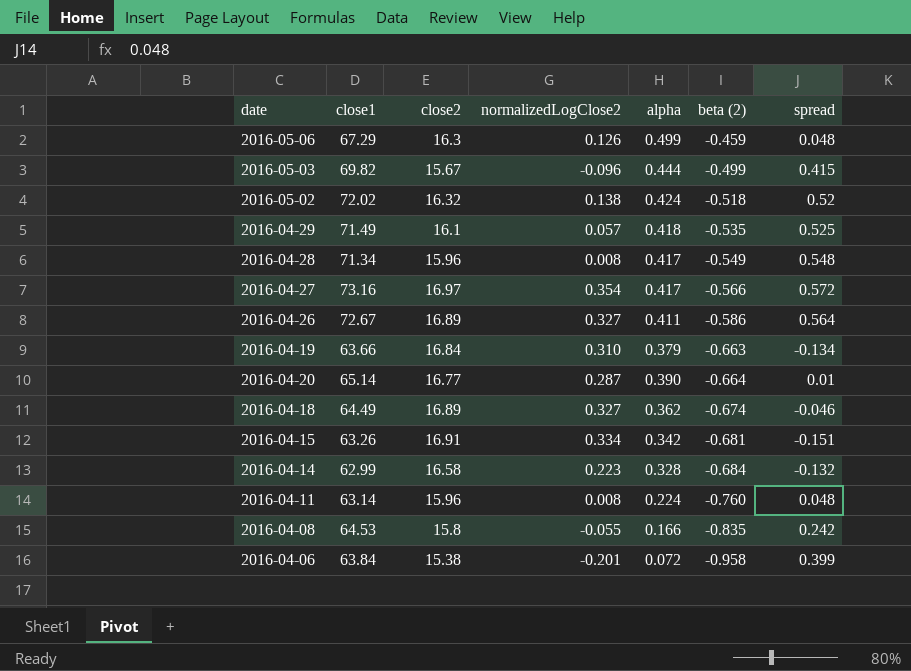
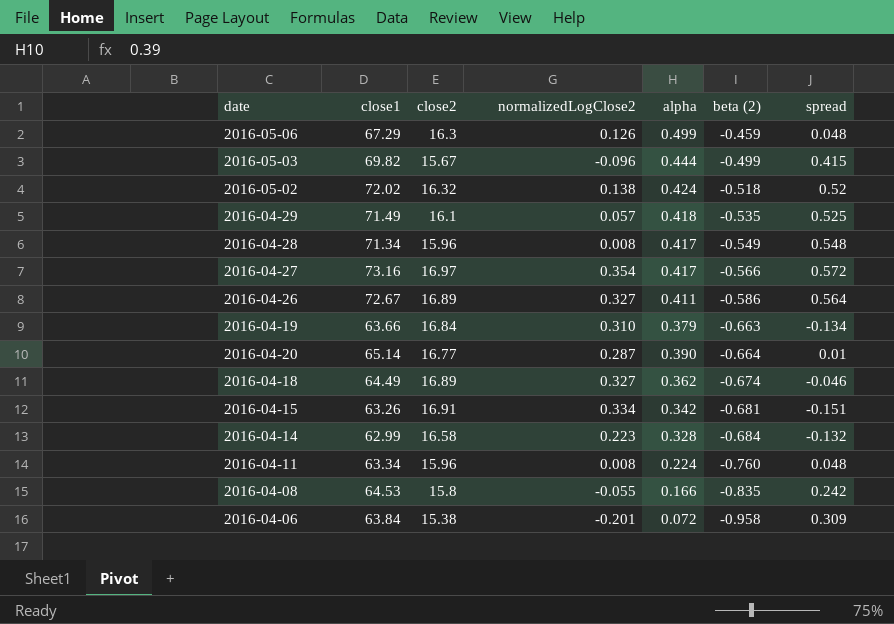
2016-04-11 | close1: 63.14 -> 63.34
2016-04-06 | spread: 0.399 -> 0.309

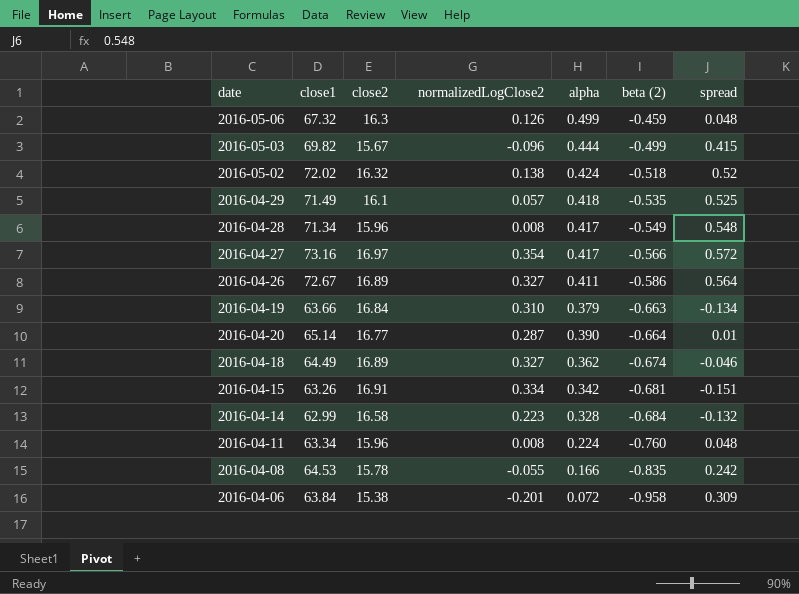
2016-05-06 | close1: 67.29 -> 67.32
2016-04-08 | close2: 15.8 -> 15.78

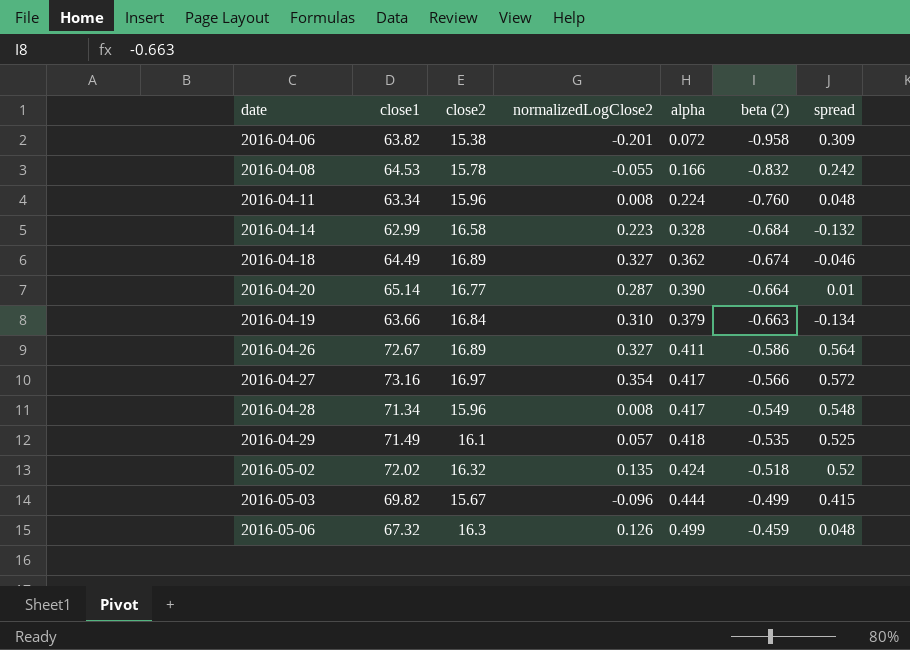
row order: beta (2) descending -> beta (2) ascending
row 2016-04-15: 63.26 | 16.91 | 0.334 | 0.342 | -0.681 | -0.151 -> none
2016-04-06 | close1: 63.84 -> 63.82
2016-04-08 | beta (2): -0.835 -> -0.832
2016-05-02 | normalizedLogClose2: 0.138 -> 0.135

